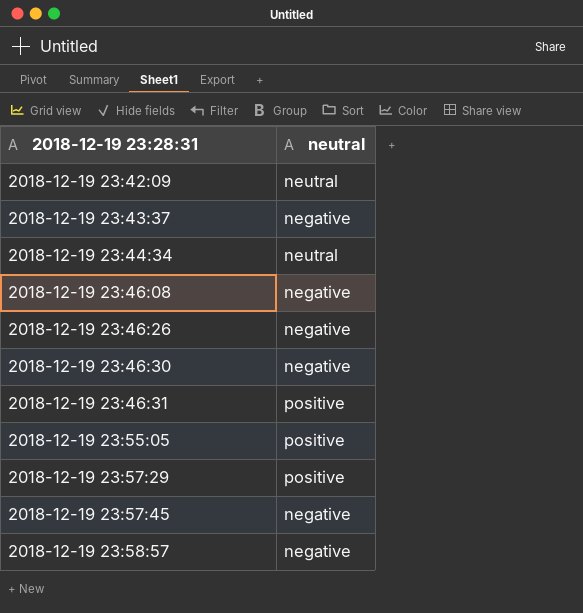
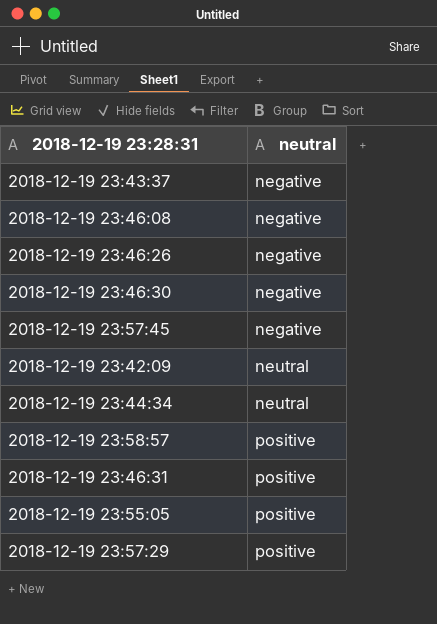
row order: 2018-12-19 23:28:31 ascending -> neutral ascending
2018-12-19 23:58:57 | neutral: negative -> positive

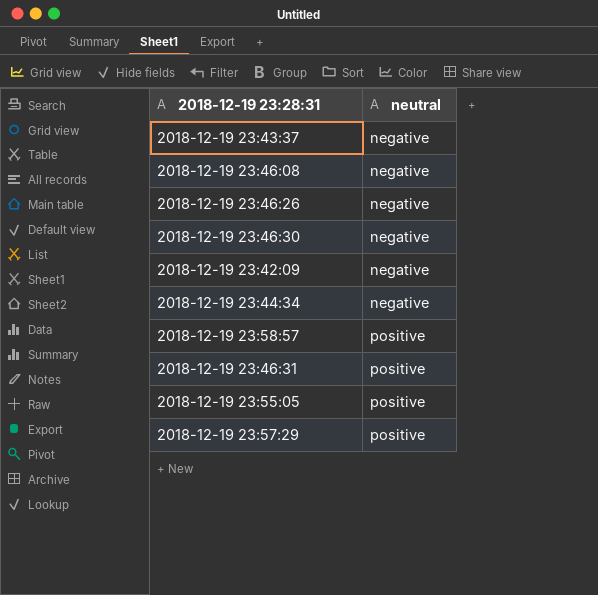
row 2018-12-19 23:57:45: negative -> none
2018-12-19 23:42:09 | neutral: neutral -> negative
2018-12-19 23:44:34 | neutral: neutral -> negative

